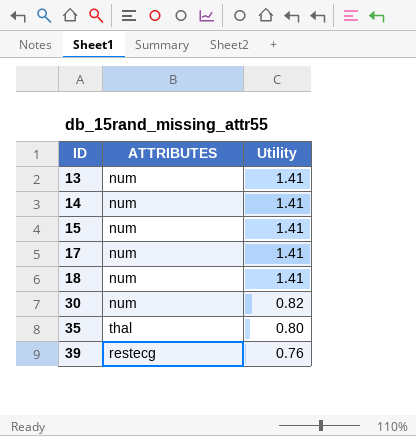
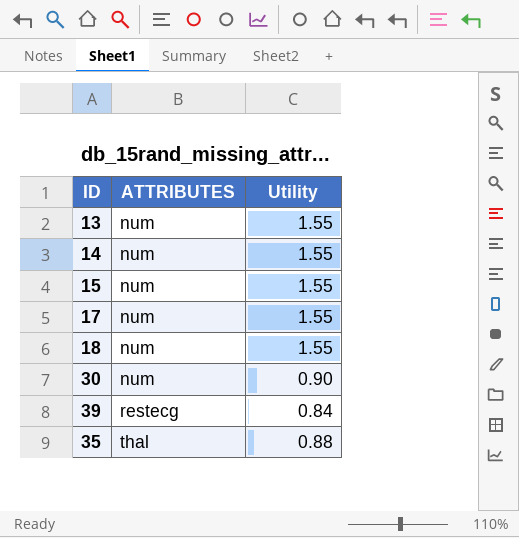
row order: ID ascending -> ATTRIBUTES ascending
13 | Utility: 1.41 -> 1.55
14 | Utility: 1.41 -> 1.55
15 | Utility: 1.41 -> 1.55
17 | Utility: 1.41 -> 1.55
18 | Utility: 1.41 -> 1.55
30 | Utility: 0.82 -> 0.90
39 | Utility: 0.76 -> 0.84
35 | Utility: 0.80 -> 0.88

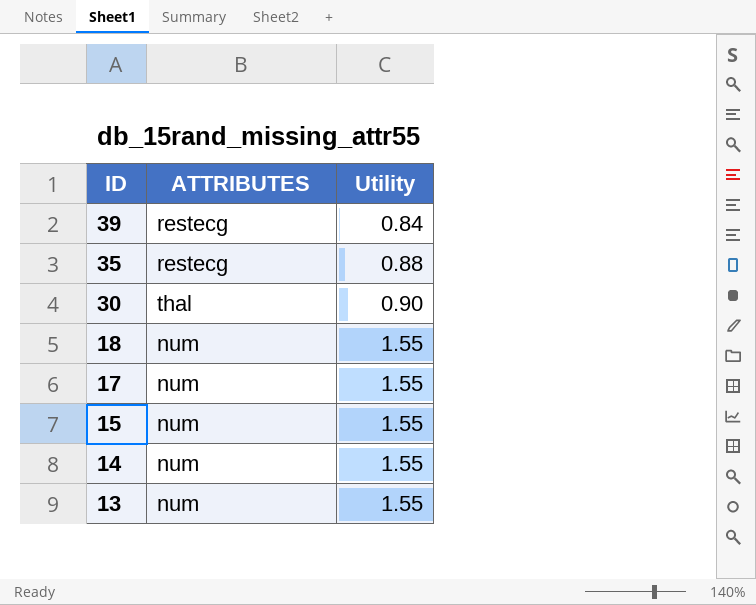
row order: ATTRIBUTES ascending -> ID descending
35 | ATTRIBUTES: thal -> restecg
30 | ATTRIBUTES: num -> thal

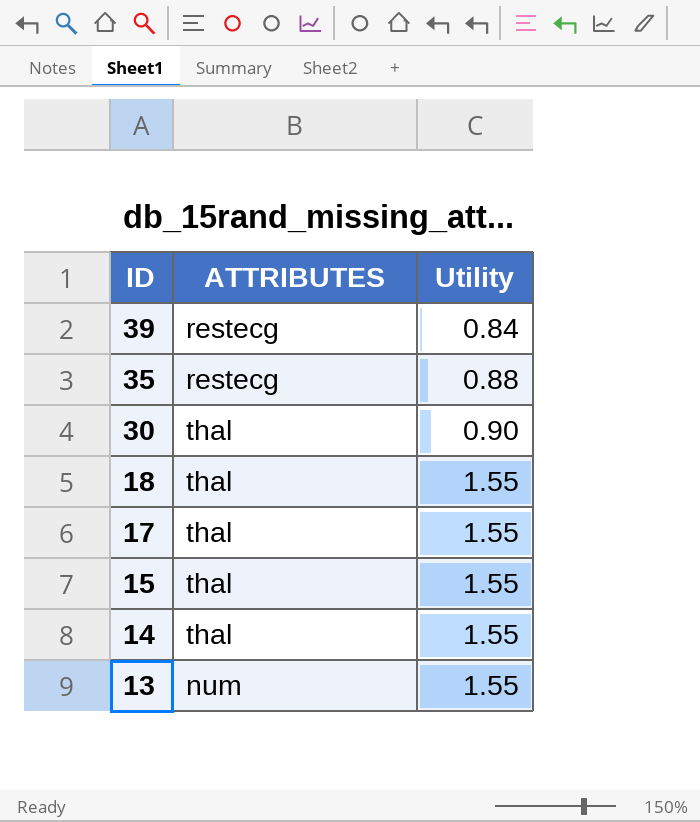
18 | ATTRIBUTES: num -> thal
17 | ATTRIBUTES: num -> thal
15 | ATTRIBUTES: num -> thal
14 | ATTRIBUTES: num -> thal

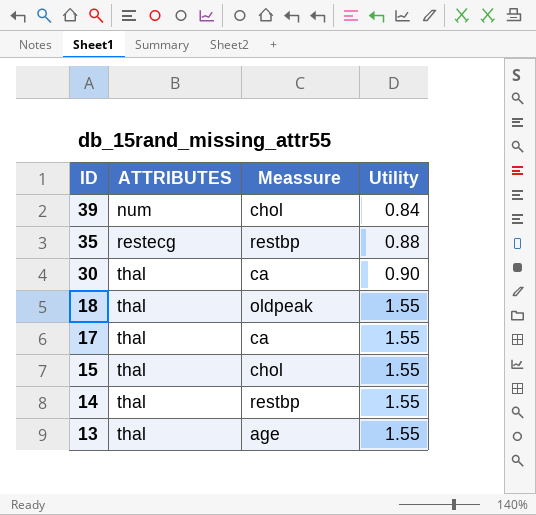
column Meassure | position: none -> 3
39 | ATTRIBUTES: restecg -> num
13 | ATTRIBUTES: num -> thal

